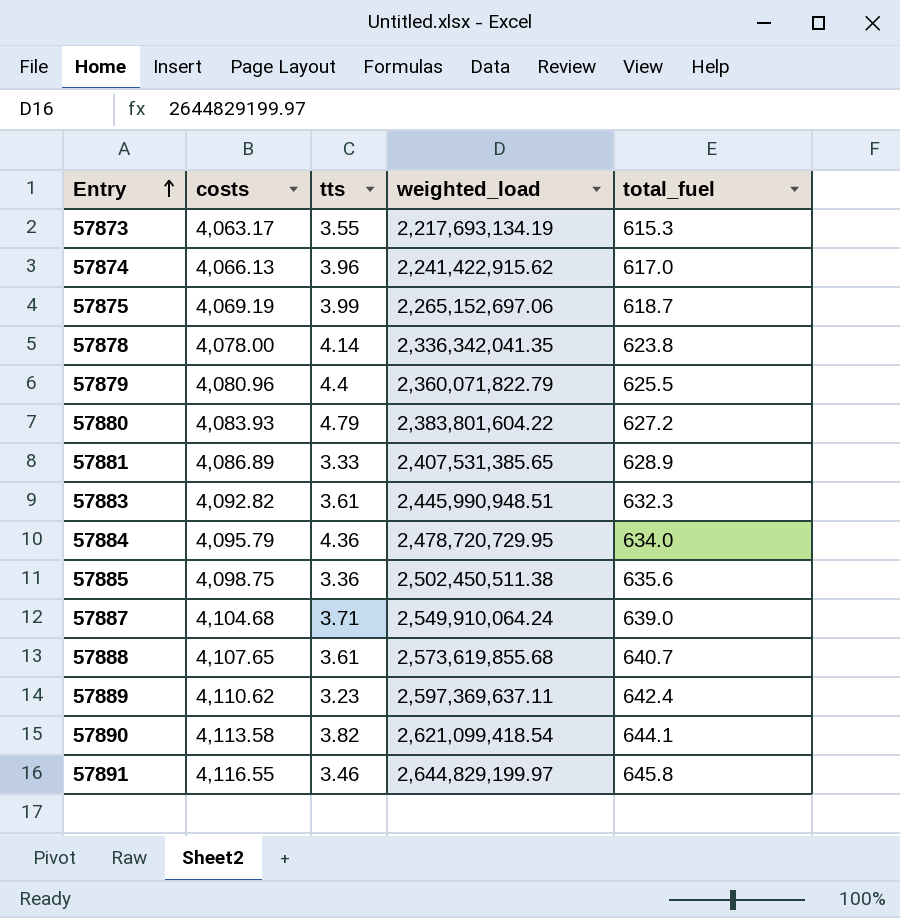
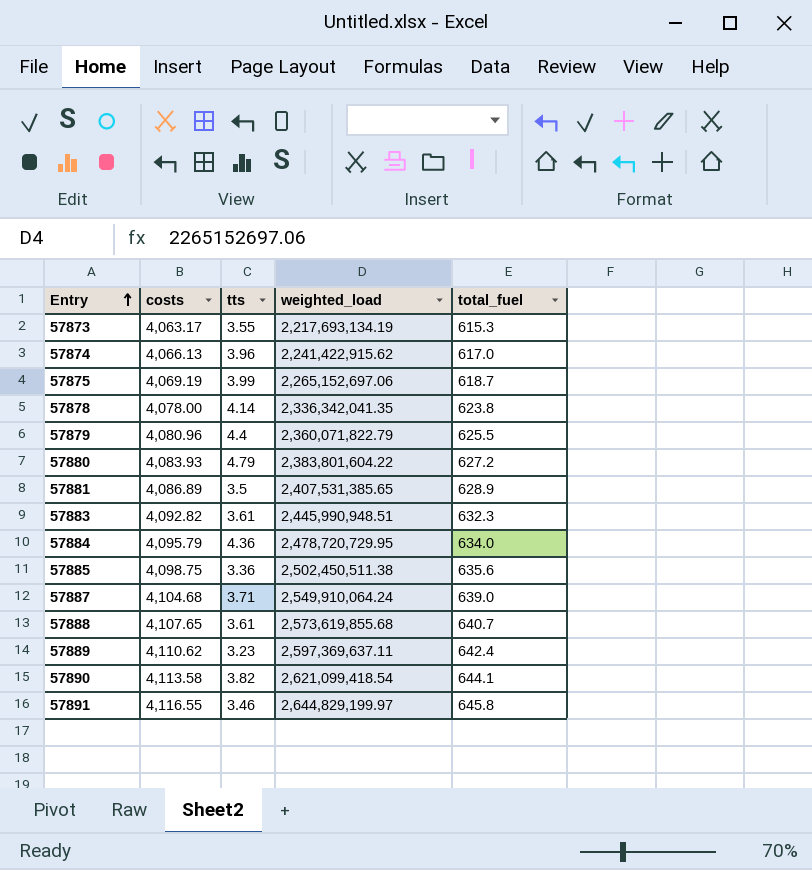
57881 | tts: 3.33 -> 3.5

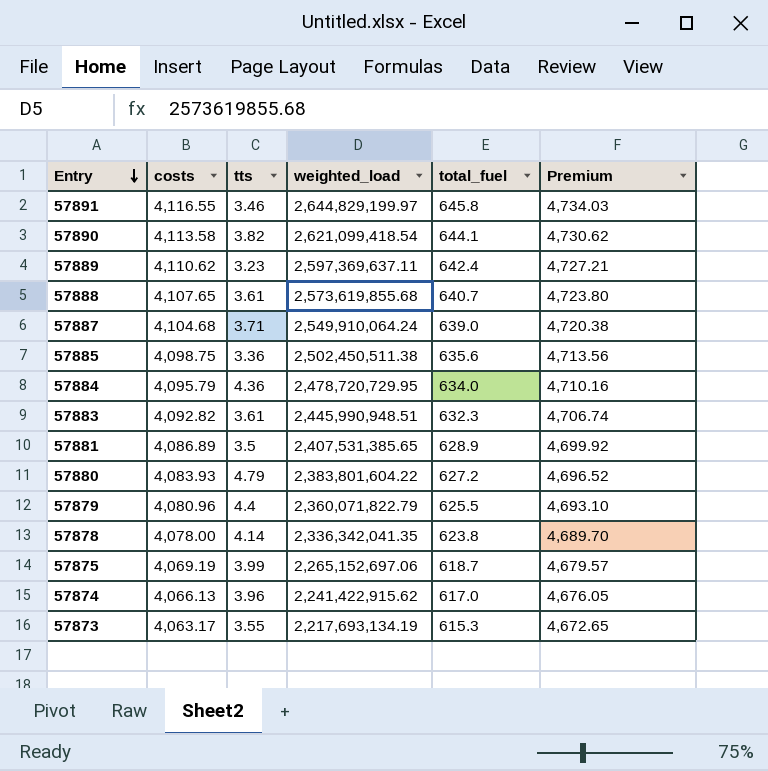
row order: Entry ascending -> Entry descending
column Premium | formula: none -> [costs] * 1.15

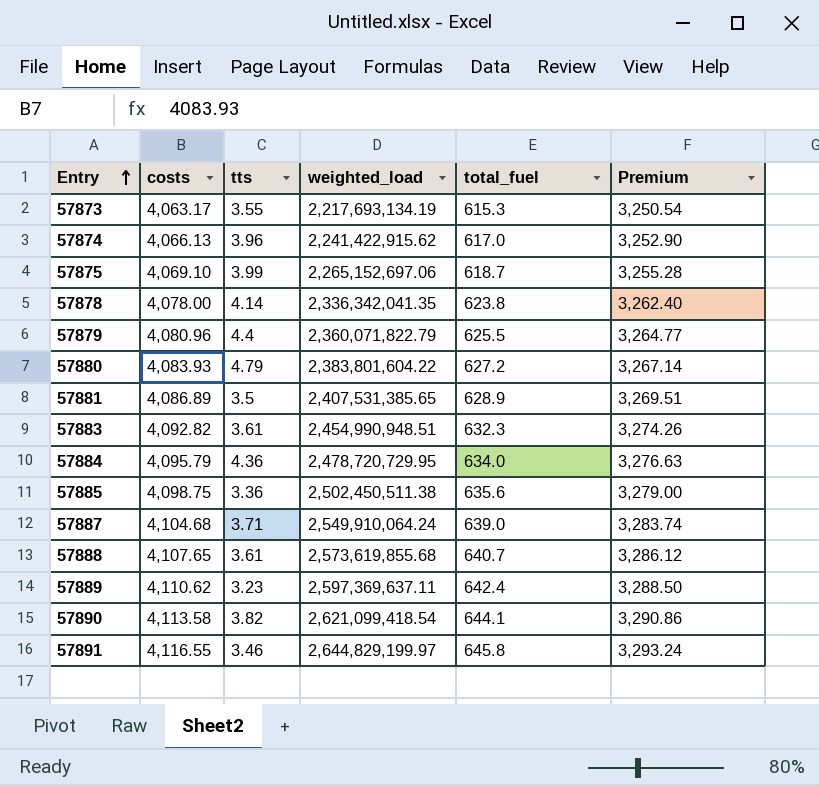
row order: Entry descending -> Entry ascending
column Premium | formula: [costs] * 1.15 -> [costs] * 0.8
57875 | costs: 4,069.19 -> 4,069.10
57883 | weighted_load: 2,445,990,948.51 -> 2,454,990,948.51

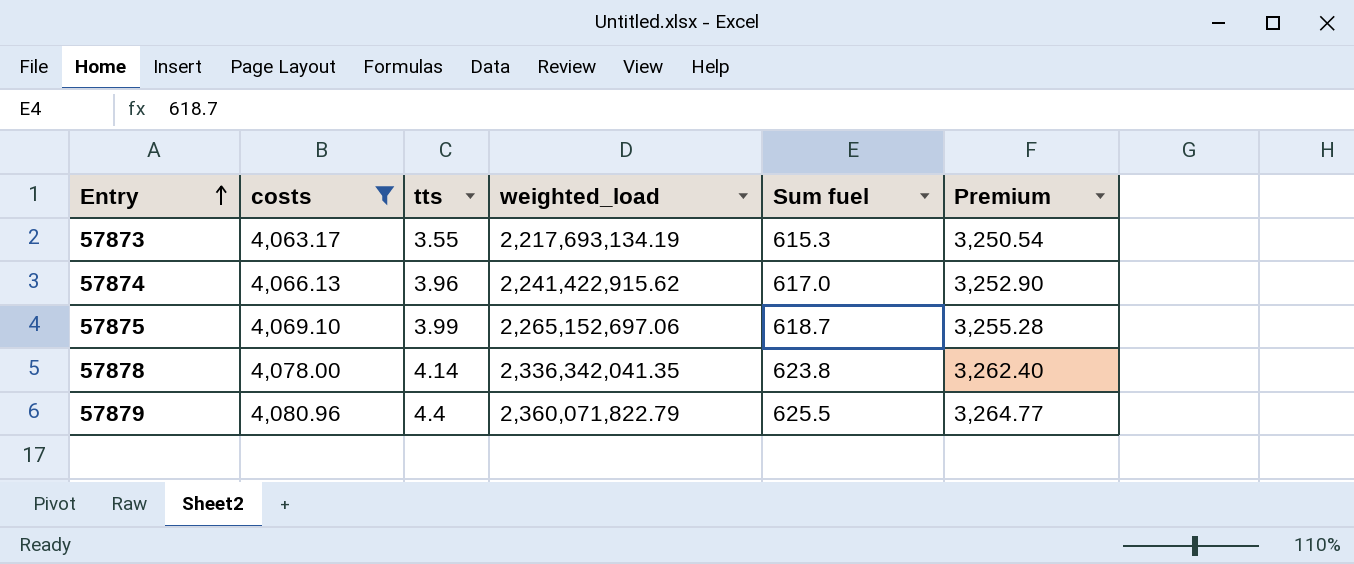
filter: none -> costs <= 4,080.96
column name: total_fuel -> Sum fuel

